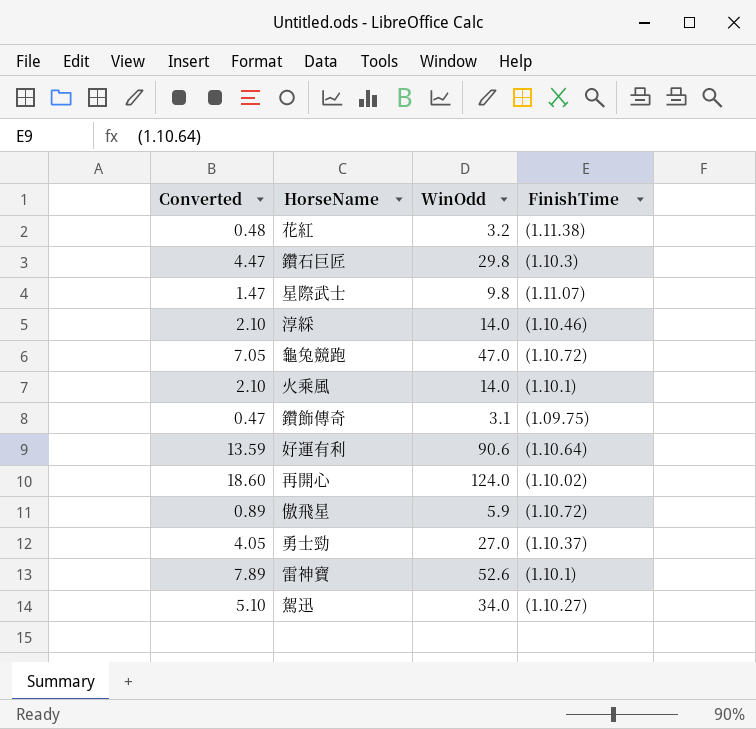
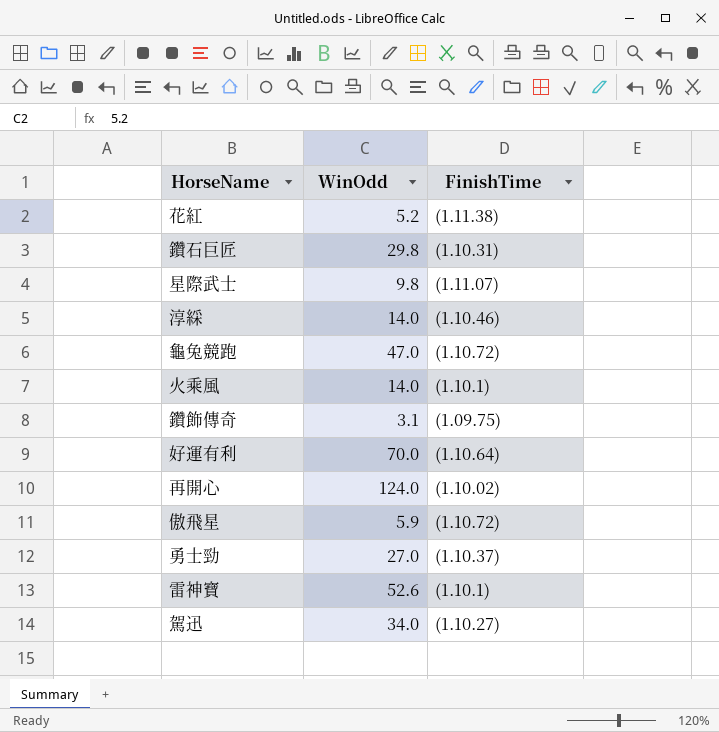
column Converted | formula: [WinOdd] * 0.15 -> none
花紅 | WinOdd: 3.2 -> 5.2
鑽石巨匠 | FinishTime: (1.10.3) -> (1.10.31)
好運有利 | WinOdd: 90.6 -> 70.0

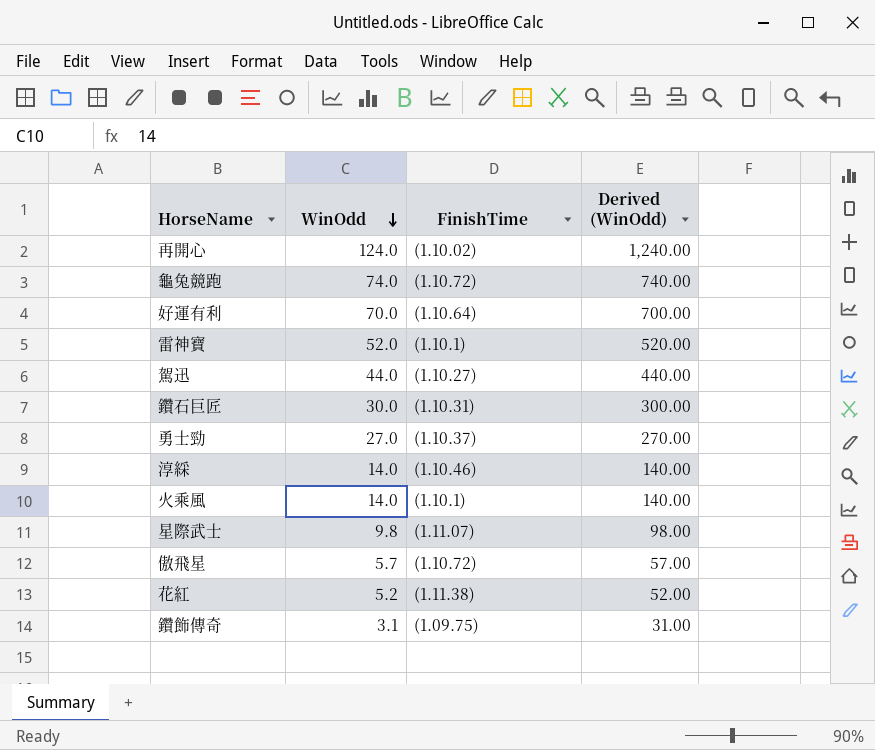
row order: none -> WinOdd descending
column Derived (WinOdd) | formula: none -> [WinOdd] * 10
龜兔競跑 | WinOdd: 47.0 -> 74.0
雷神寶 | WinOdd: 52.6 -> 52.0
駕迅 | WinOdd: 34.0 -> 44.0
鑽石巨匠 | WinOdd: 29.8 -> 30.0
傲飛星 | WinOdd: 5.9 -> 5.7

